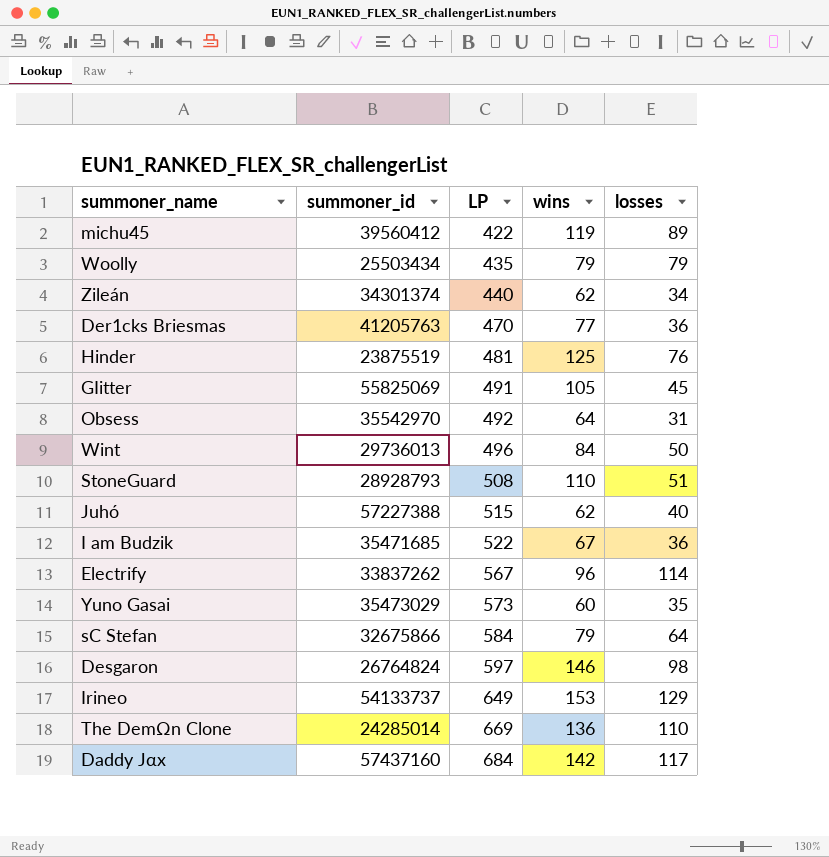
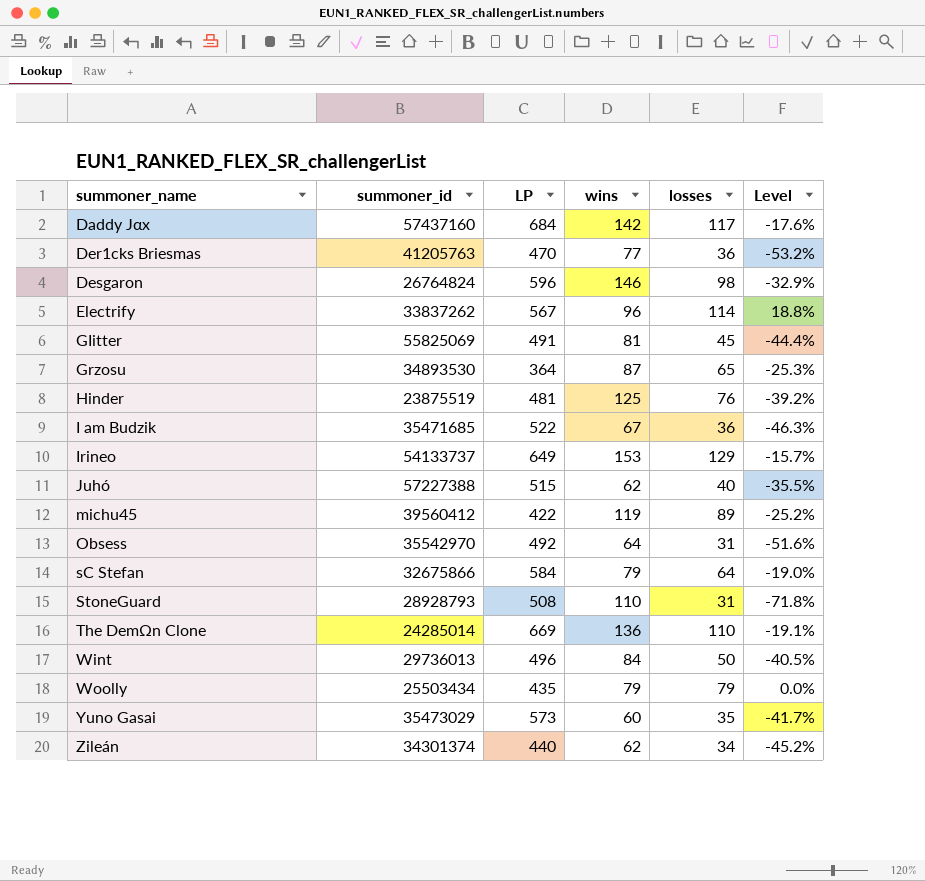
row order: LP ascending -> summoner_name ascending
column Level | formula: none -> ([losses] - [wins]) / [wins]
Desgaron | LP: 597 -> 596
GIitter | wins: 105 -> 81
row Grzosu: none -> 34893530 | 364 | 87 | 65 | -25.3%
StoneGuard | losses: 51 -> 31

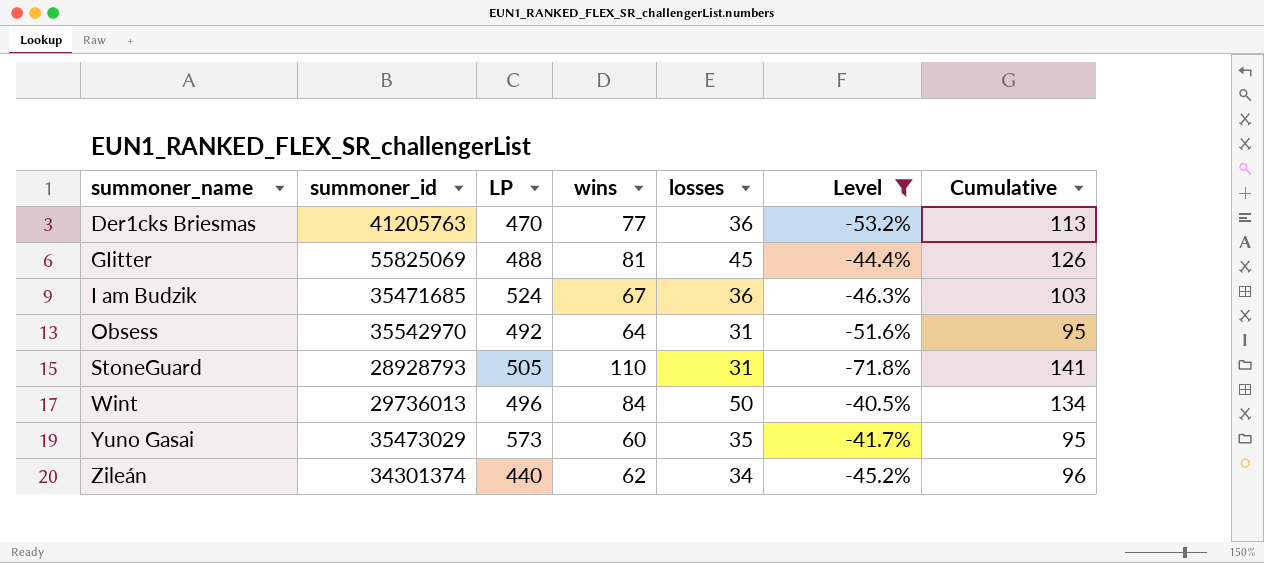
filter: none -> Level <= -40.5%
column Cumulative | formula: none -> [wins] + [losses]
GIitter | LP: 491 -> 488
I am Budzik | LP: 522 -> 524
StoneGuard | LP: 508 -> 505

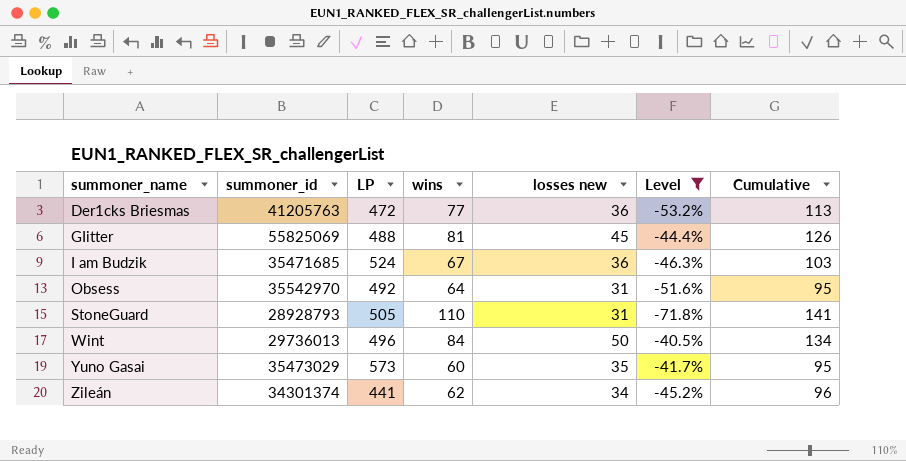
column name: losses -> losses new
Der1cks Briesmas | LP: 470 -> 472
Zileán | LP: 440 -> 441

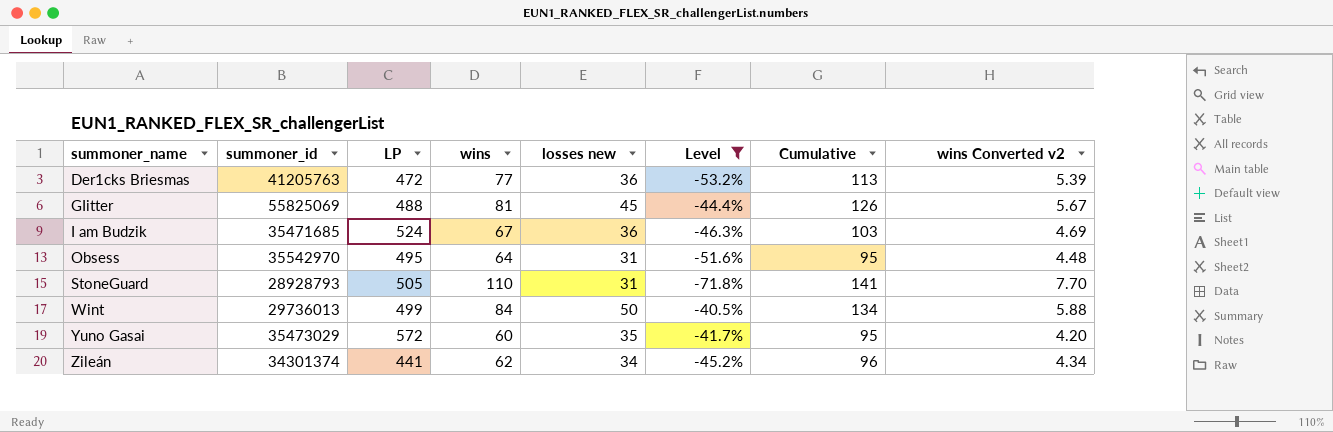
column wins Converted v2 | formula: none -> [wins] * 0.07
Obsess | LP: 492 -> 495
Wint | LP: 496 -> 499
Yuno Gasai | LP: 573 -> 572

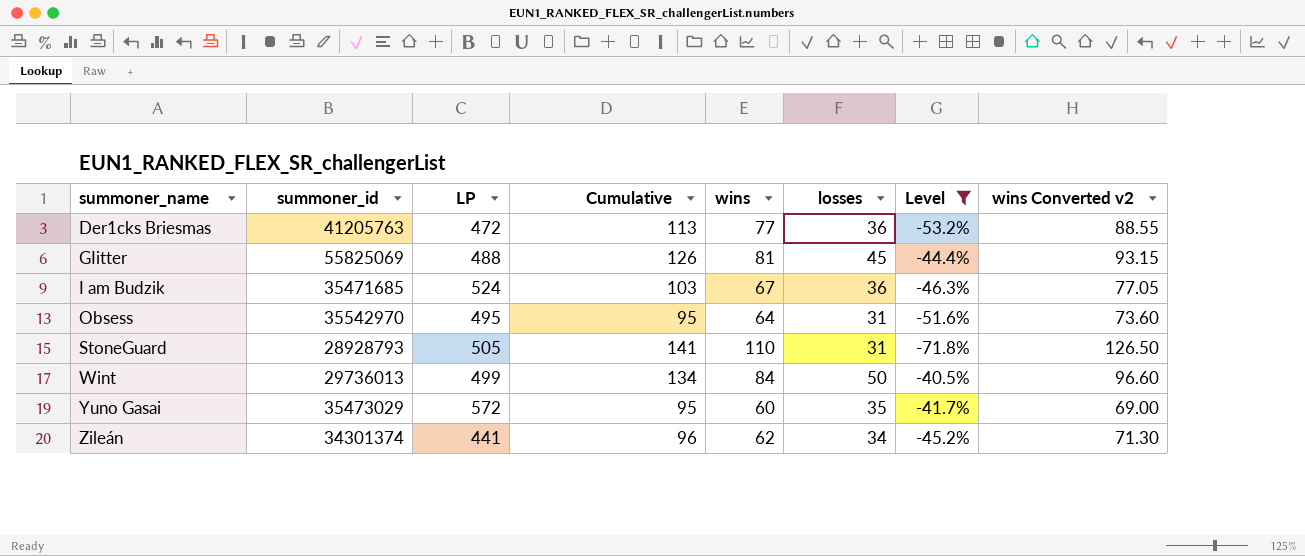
column Cumulative | position: 7 -> 4
column name: losses new -> losses
column wins Converted v2 | formula: [wins] * 0.07 -> [wins] * 1.15

